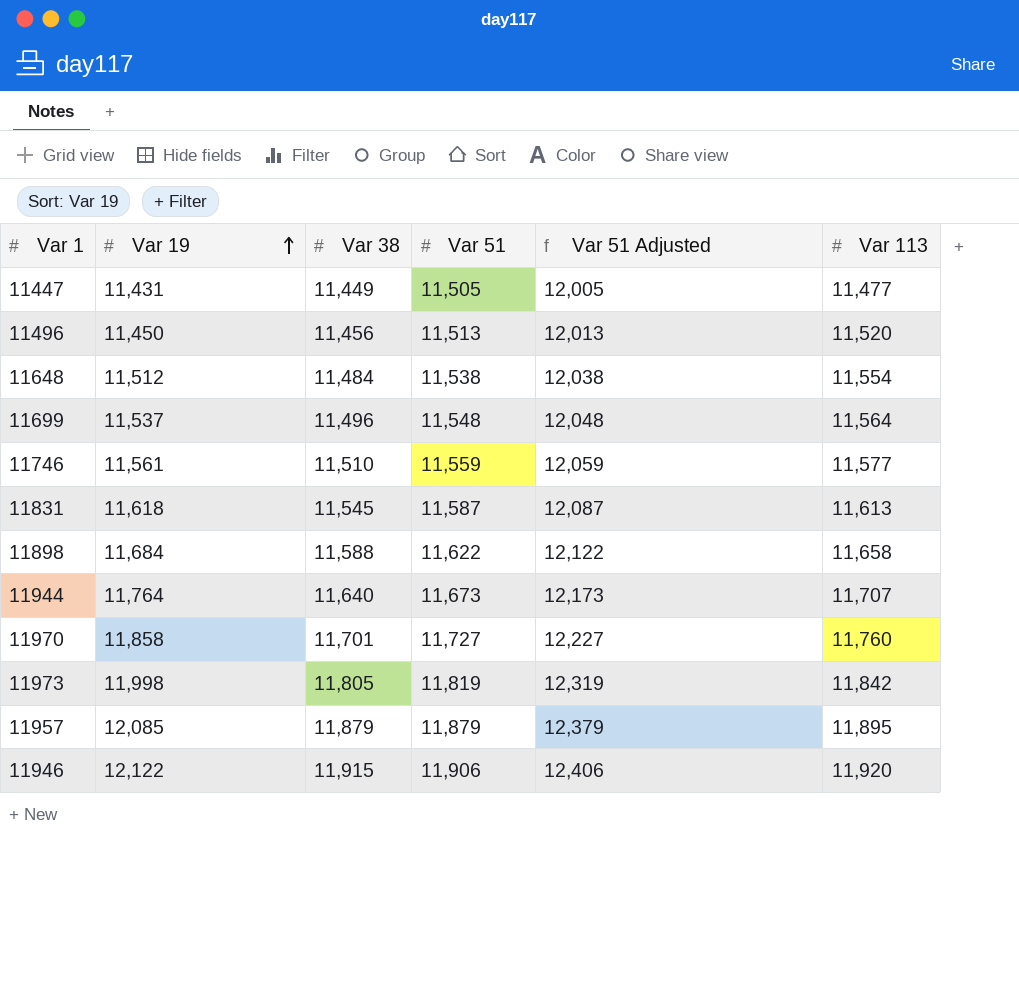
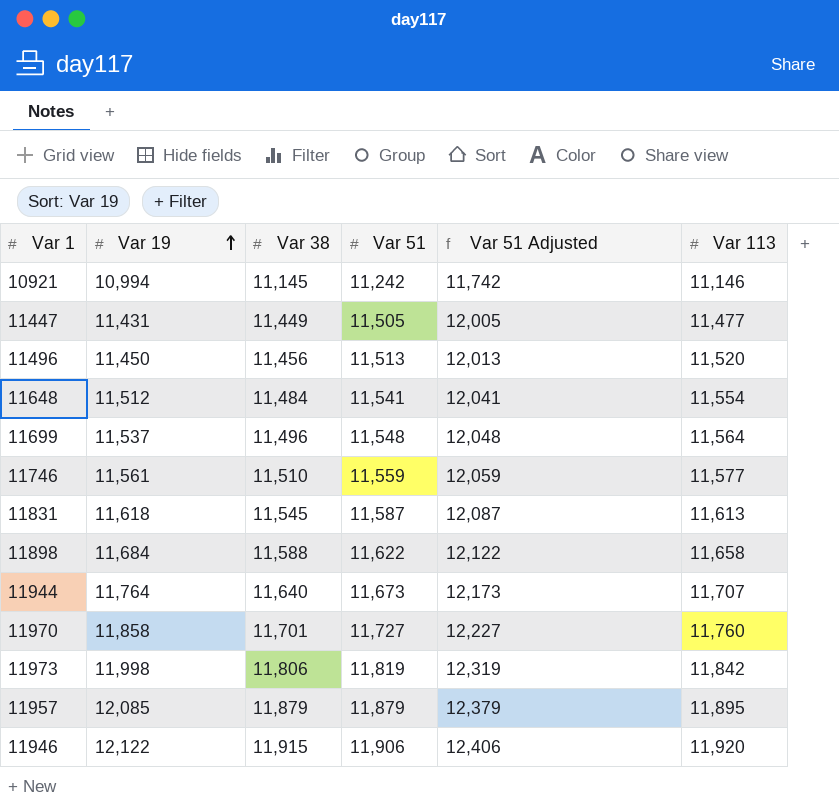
row 10921: none -> 10,994 | 11,145 | 11,242 | 11,742 | 11,146
11648 | Var 51: 11,538 -> 11,541
11648 | Var 51 Adjusted: 12,038 -> 12,041
11973 | Var 38: 11,805 -> 11,806

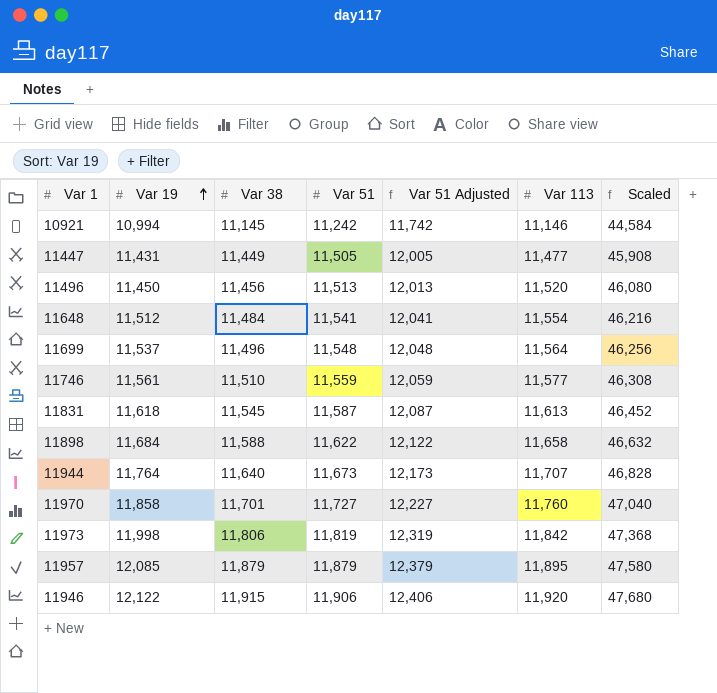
column Scaled | formula: none -> [Var 113] * 4

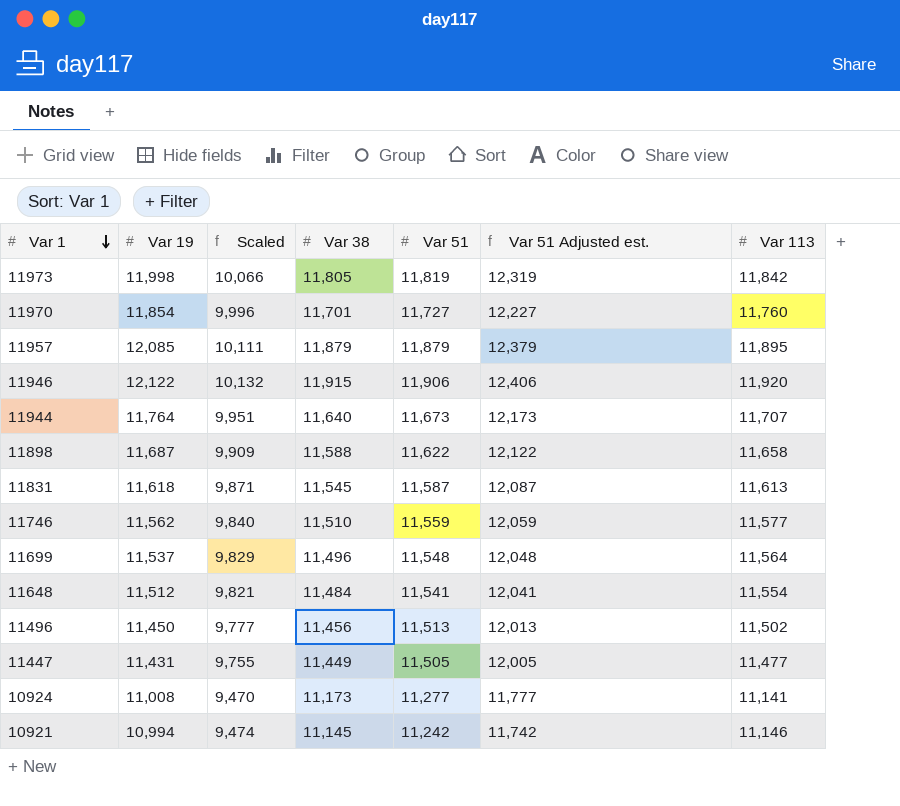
row order: Var 19 ascending -> Var 1 descending
column Scaled | formula: [Var 113] * 4 -> [Var 113] * 0.85
column Scaled | position: 7 -> 3
column name: Var 51 Adjusted -> Var 51 Adjusted est.
11973 | Var 38: 11,806 -> 11,805
11970 | Var 19: 11,858 -> 11,854
11898 | Var 19: 11,684 -> 11,687
11746 | Var 19: 11,561 -> 11,562
11496 | Var 113: 11,520 -> 11,502
row 10924: none -> 11,008 | 9,470 | 11,173 | 11,277 | 11,777 | 11,141

